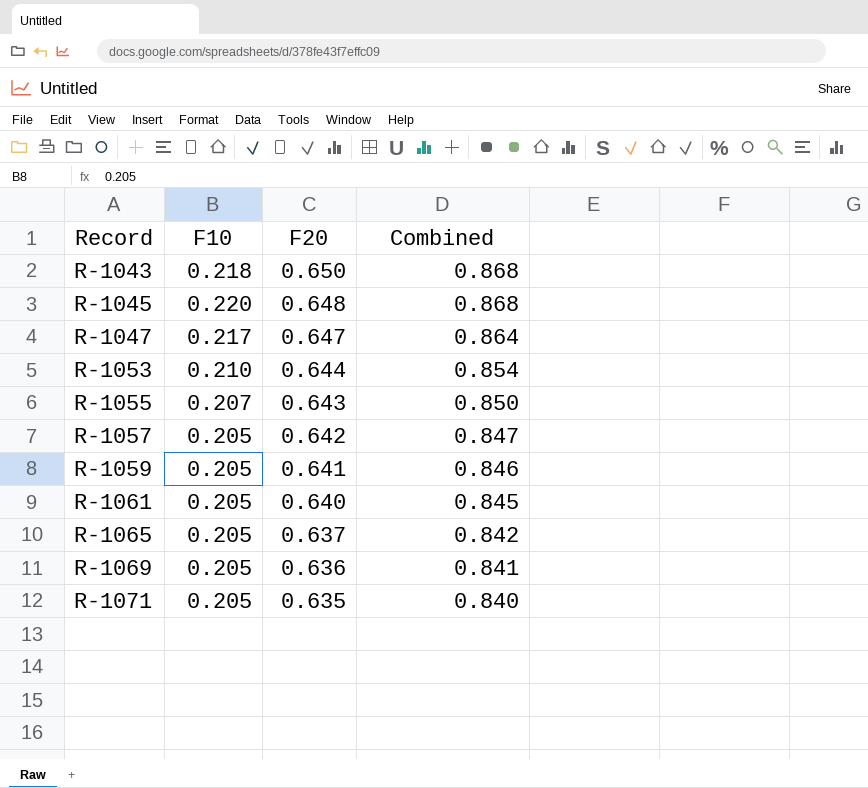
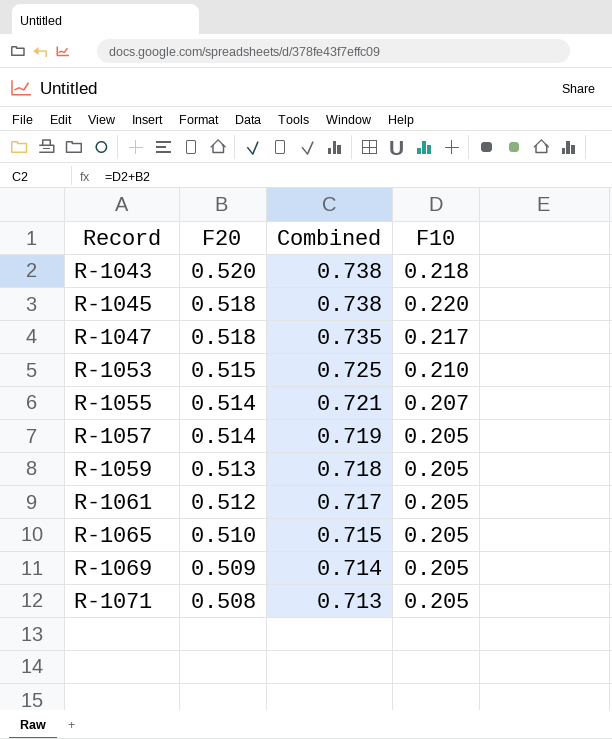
column F10 | position: 2 -> 4
R-1043 | F20: 0.650 -> 0.520
R-1043 | Combined: 0.868 -> 0.738
R-1045 | F20: 0.648 -> 0.518
R-1045 | Combined: 0.868 -> 0.738
R-1047 | F20: 0.647 -> 0.518
R-1047 | Combined: 0.864 -> 0.735
R-1053 | F20: 0.644 -> 0.515
R-1053 | Combined: 0.854 -> 0.725
R-1055 | F20: 0.643 -> 0.514
R-1055 | Combined: 0.850 -> 0.721
R-1057 | F20: 0.642 -> 0.514
R-1057 | Combined: 0.847 -> 0.719
R-1059 | F20: 0.641 -> 0.513
R-1059 | Combined: 0.846 -> 0.718
R-1061 | F20: 0.640 -> 0.512
R-1061 | Combined: 0.845 -> 0.717
R-1065 | F20: 0.637 -> 0.510
R-1065 | Combined: 0.842 -> 0.715
R-1069 | F20: 0.636 -> 0.509
R-1069 | Combined: 0.841 -> 0.714
R-1071 | F20: 0.635 -> 0.508
R-1071 | Combined: 0.840 -> 0.713

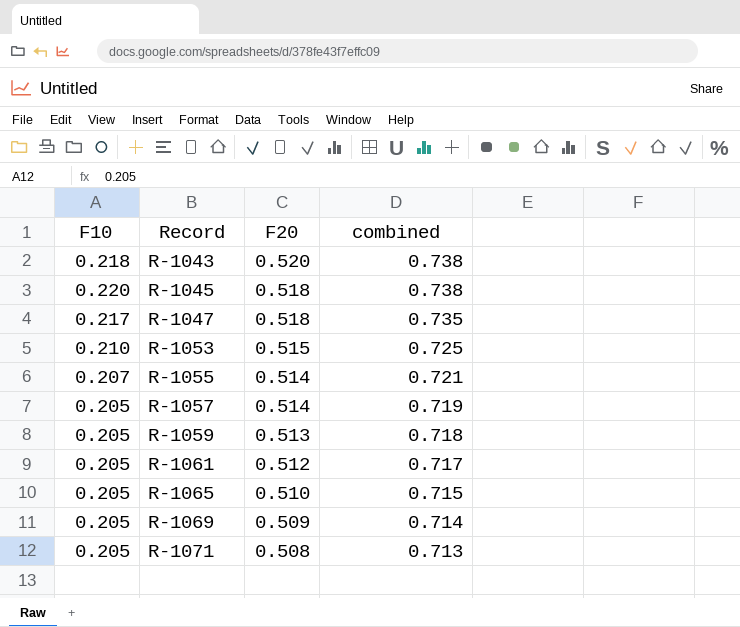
column F10 | position: 4 -> 1
column name: Combined -> combined

